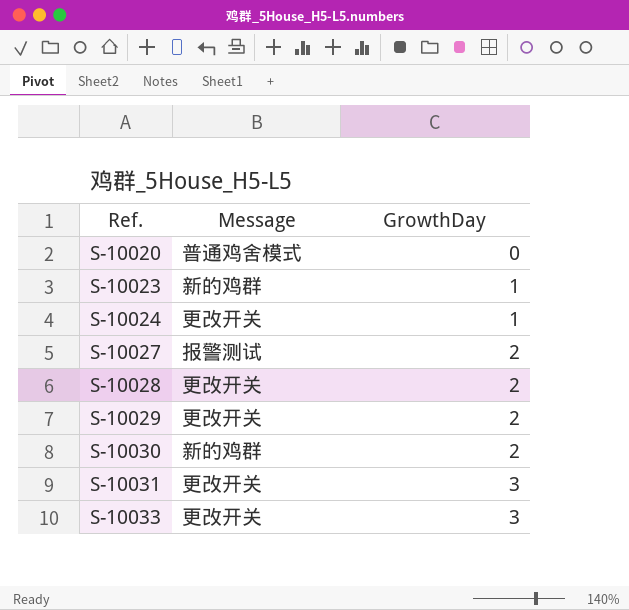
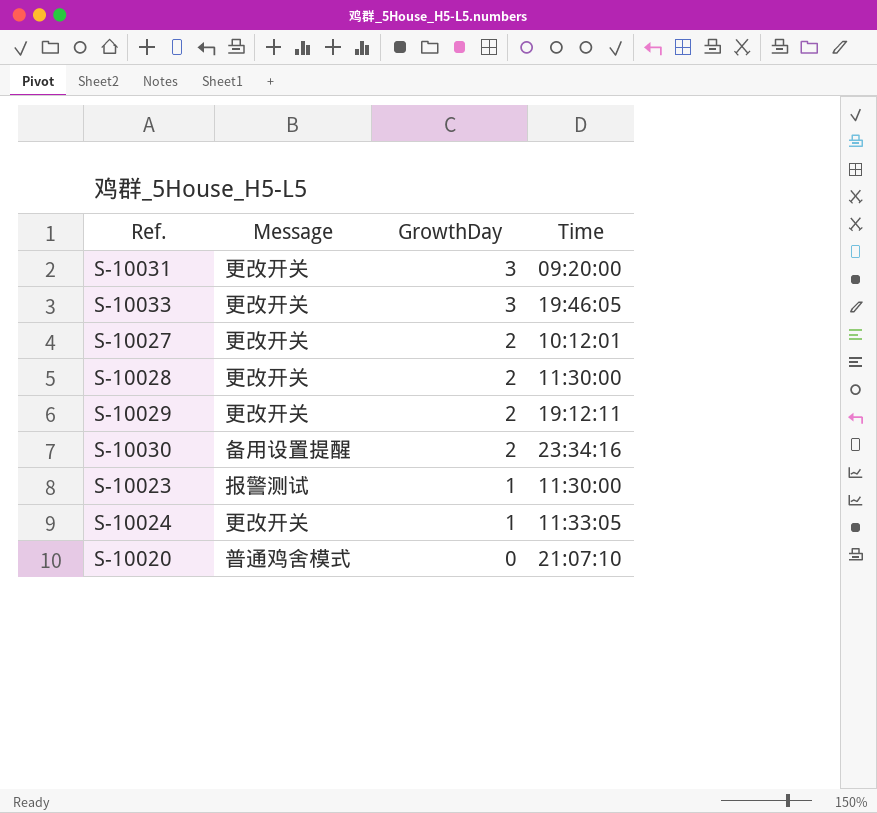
row order: Ref. ascending -> GrowthDay descending
column Time | position: none -> 4
S-10027 | Message: 报警测试 -> 更改开关
S-10030 | Message: 新的鸡群 -> 备用设置提醒
S-10023 | Message: 新的鸡群 -> 报警测试

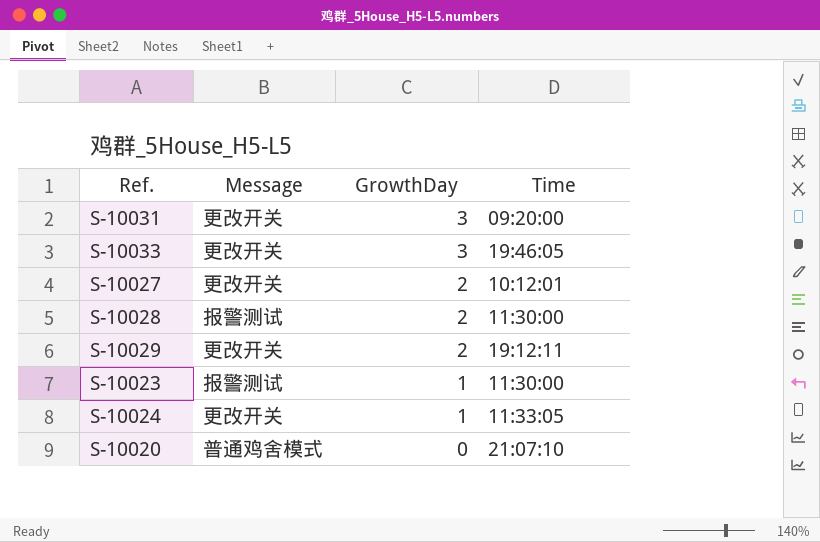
row S-10030: 备用设置提醒 | 2 | 23:34:16 -> none
S-10028 | Message: 更改开关 -> 报警测试

